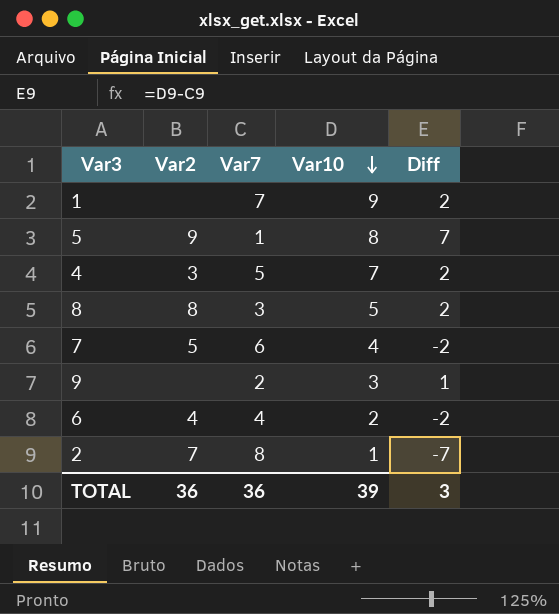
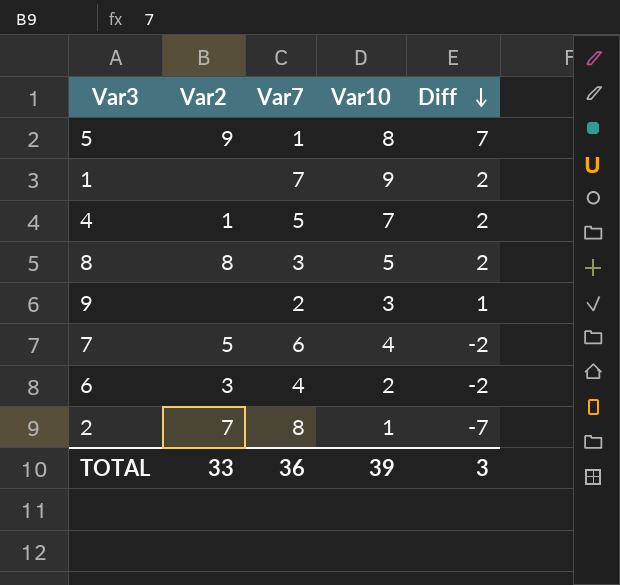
row order: Var10 descending -> Diff descending
4 | Var2: 3 -> 1
6 | Var2: 4 -> 3
TOTAL | Var2: 36 -> 33

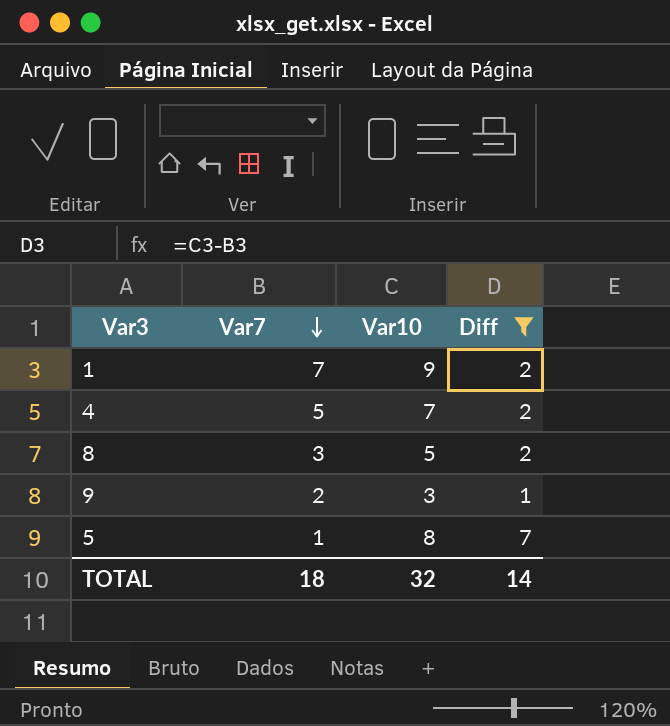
filter: none -> Diff >= 1
row order: Diff descending -> Var7 descending
column Var2 | position: 2 -> none
TOTAL | Var7: 36 -> 18
TOTAL | Var10: 39 -> 32
TOTAL | Diff: 3 -> 14

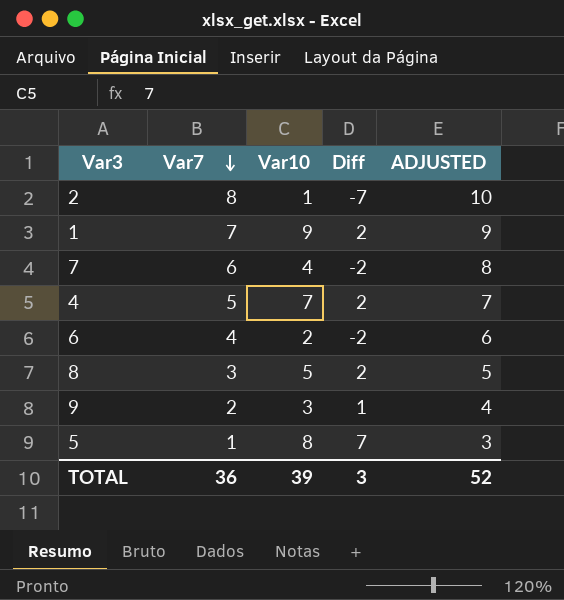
filter: Diff >= 1 -> none
column ADJUSTED | formula: none -> [Var7] + 2
TOTAL | Var7: 18 -> 36
TOTAL | Var10: 32 -> 39
TOTAL | Diff: 14 -> 3

